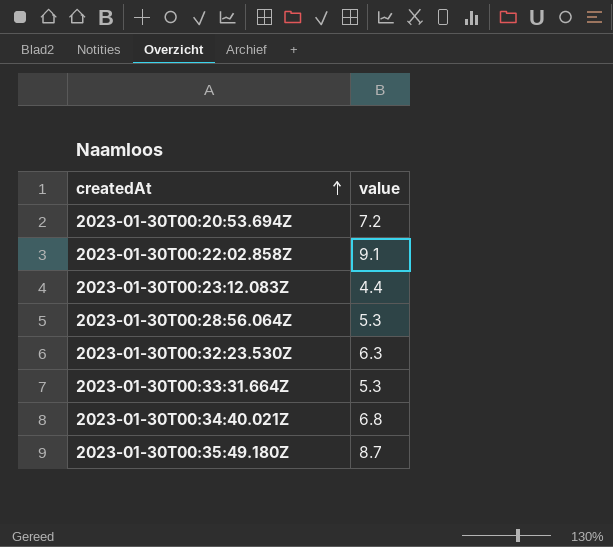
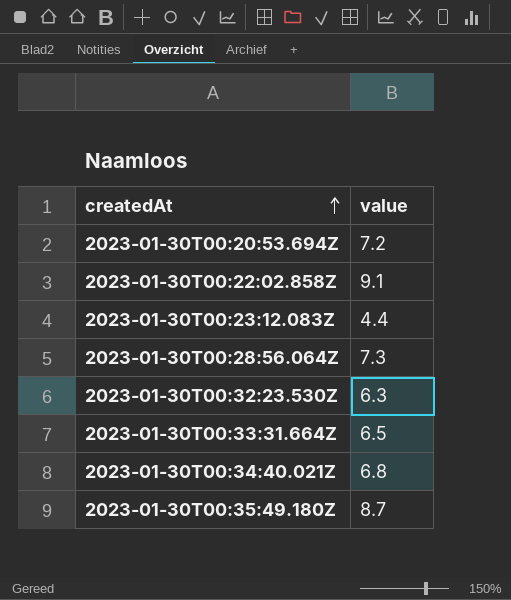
2023-01-30T00:28:56.064Z | value: 5.3 -> 7.3
2023-01-30T00:33:31.664Z | value: 5.3 -> 6.5

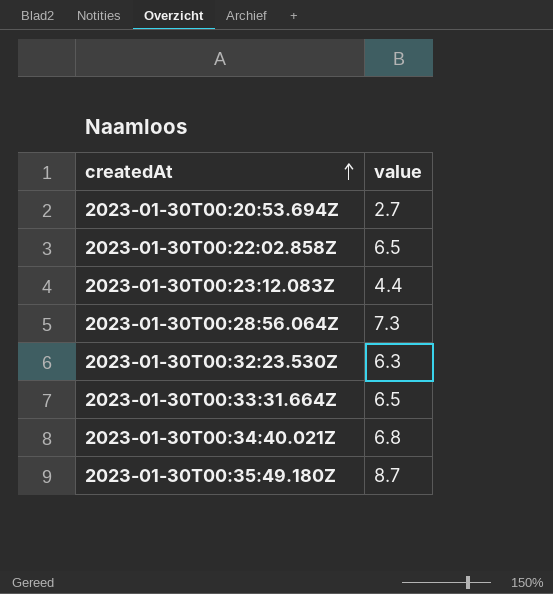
2023-01-30T00:20:53.694Z | value: 7.2 -> 2.7
2023-01-30T00:22:02.858Z | value: 9.1 -> 6.5

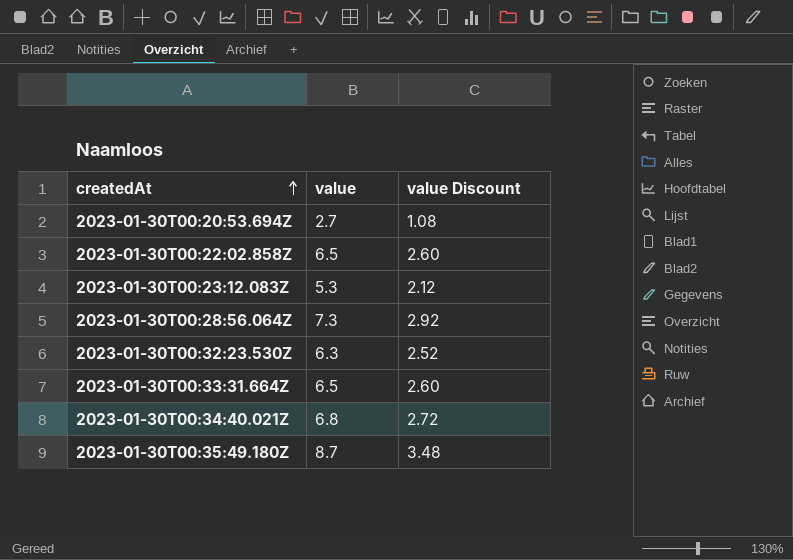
column value Discount | formula: none -> [value] * 0.4
2023-01-30T00:23:12.083Z | value: 4.4 -> 5.3

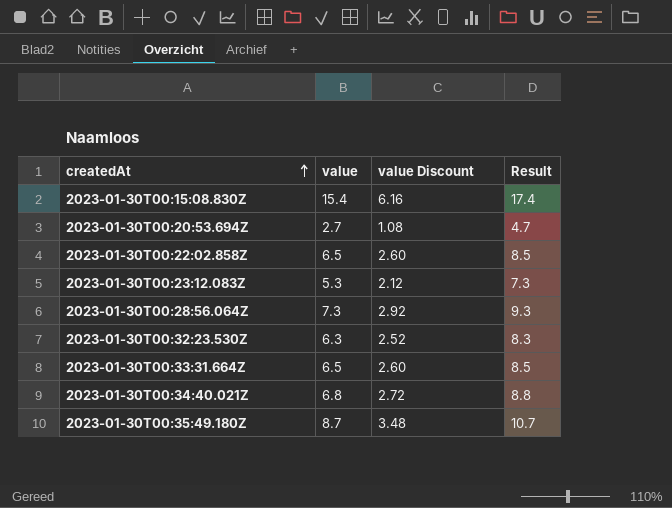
column Result | formula: none -> [value] + 2
row 2023-01-30T00:15:08.830Z: none -> 15.4 | 6.16 | 17.4

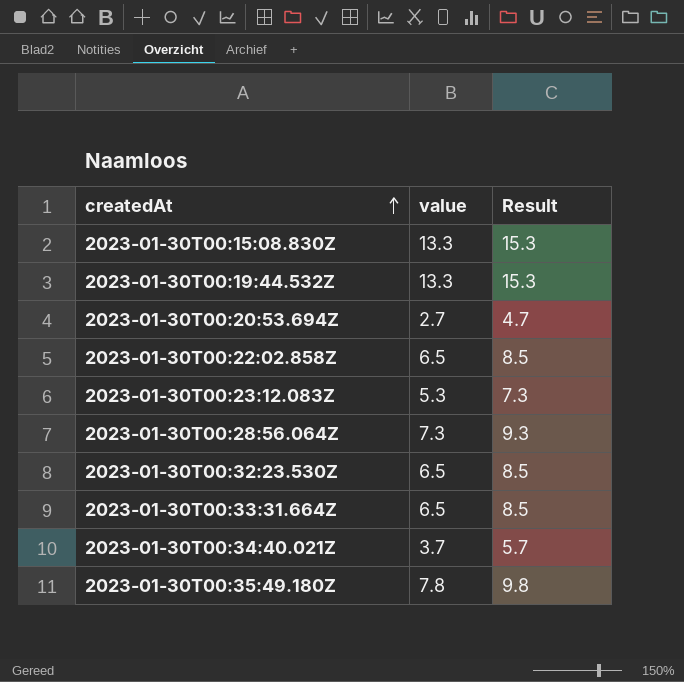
column value Discount | formula: [value] * 0.4 -> none
2023-01-30T00:15:08.830Z | value: 15.4 -> 13.3
2023-01-30T00:15:08.830Z | Result: 17.4 -> 15.3
row 2023-01-30T00:19:44.532Z: none -> 13.3 | 15.3
2023-01-30T00:32:23.530Z | value: 6.3 -> 6.5
2023-01-30T00:32:23.530Z | Result: 8.3 -> 8.5
2023-01-30T00:34:40.021Z | value: 6.8 -> 3.7
2023-01-30T00:34:40.021Z | Result: 8.8 -> 5.7
2023-01-30T00:35:49.180Z | value: 8.7 -> 7.8
2023-01-30T00:35:49.180Z | Result: 10.7 -> 9.8

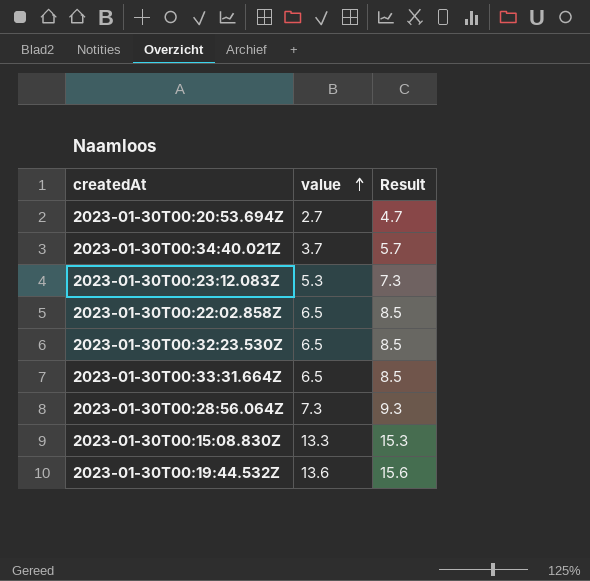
row order: createdAt ascending -> value ascending
row 2023-01-30T00:35:49.180Z: 7.8 | 9.8 -> none
2023-01-30T00:19:44.532Z | value: 13.3 -> 13.6
2023-01-30T00:19:44.532Z | Result: 15.3 -> 15.6

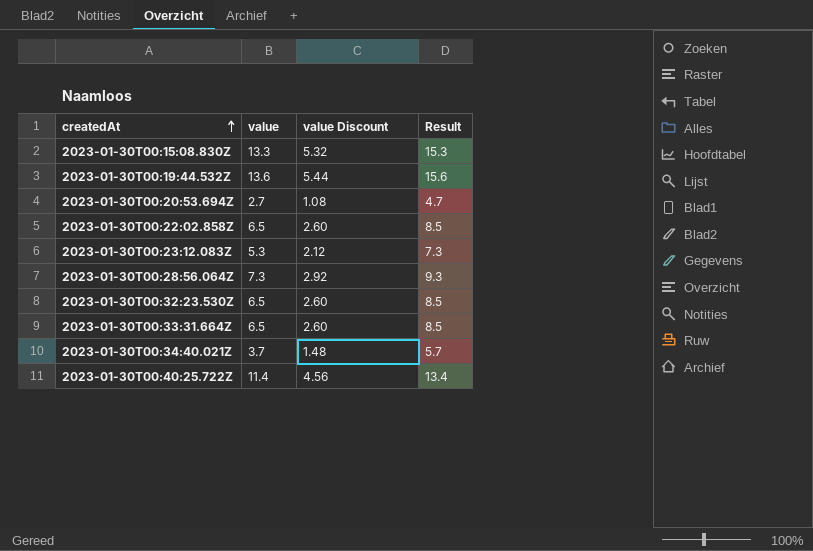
row order: value ascending -> createdAt ascending
column value Discount | formula: none -> [value] * 0.4
row 2023-01-30T00:40:25.722Z: none -> 11.4 | 4.56 | 13.4

